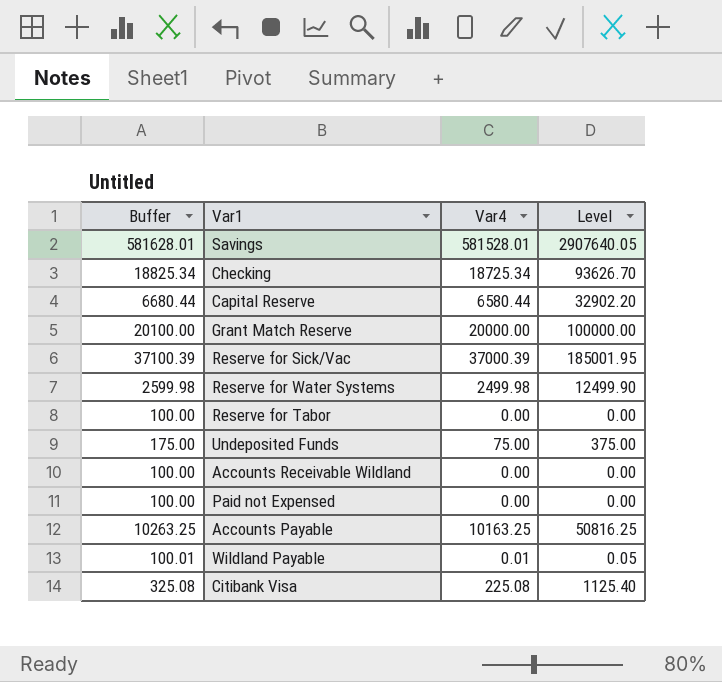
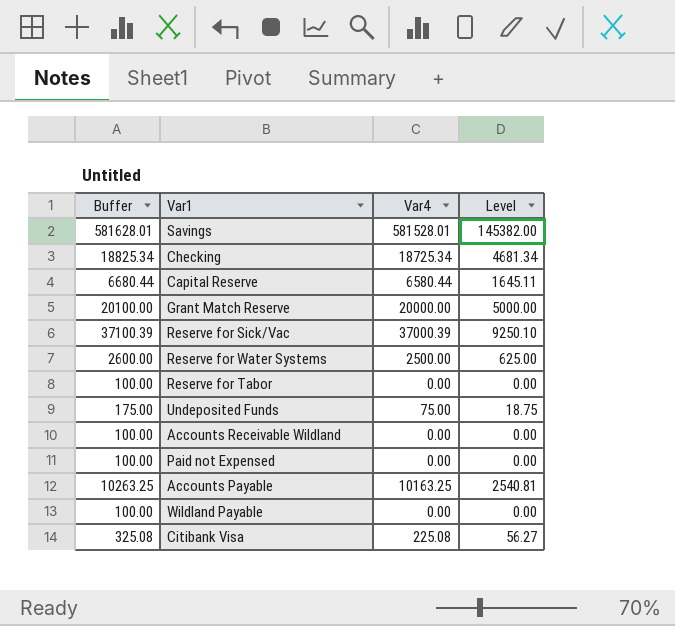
column Level | formula: [Var4] * 5 -> [Var4] * 0.25
Reserve for Water Systems | Buffer: 2599.98 -> 2600.00
Reserve for Water Systems | Var4: 2499.98 -> 2500.00
Wildland Payable | Buffer: 100.01 -> 100.00
Wildland Payable | Var4: 0.01 -> 0.00

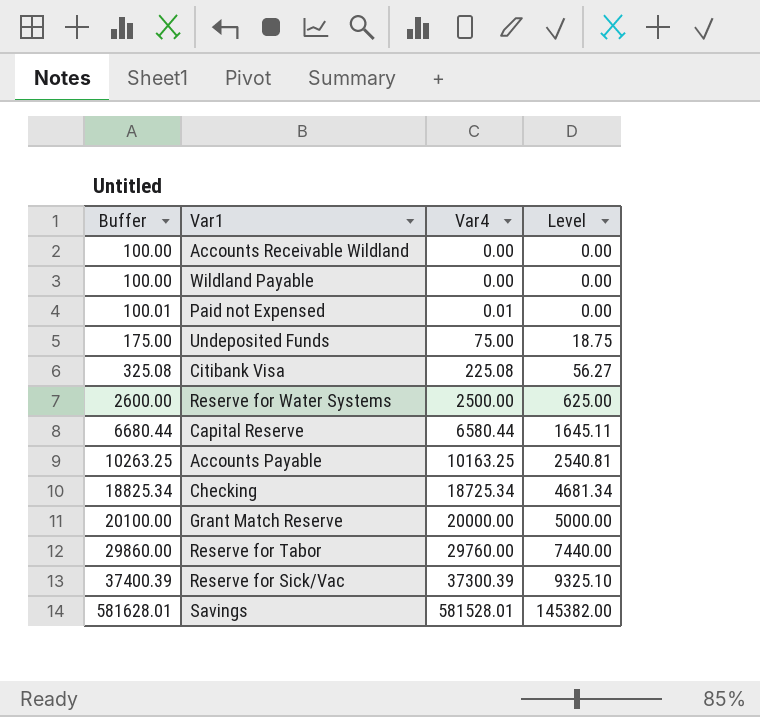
row order: none -> Buffer ascending
Paid not Expensed | Buffer: 100.00 -> 100.01
Paid not Expensed | Var4: 0.00 -> 0.01
Reserve for Tabor | Buffer: 100.00 -> 29860.00
Reserve for Tabor | Var4: 0.00 -> 29760.00
Reserve for Tabor | Level: 0.00 -> 7440.00
Reserve for Sick/Vac | Buffer: 37100.39 -> 37400.39
Reserve for Sick/Vac | Var4: 37000.39 -> 37300.39
Reserve for Sick/Vac | Level: 9250.10 -> 9325.10

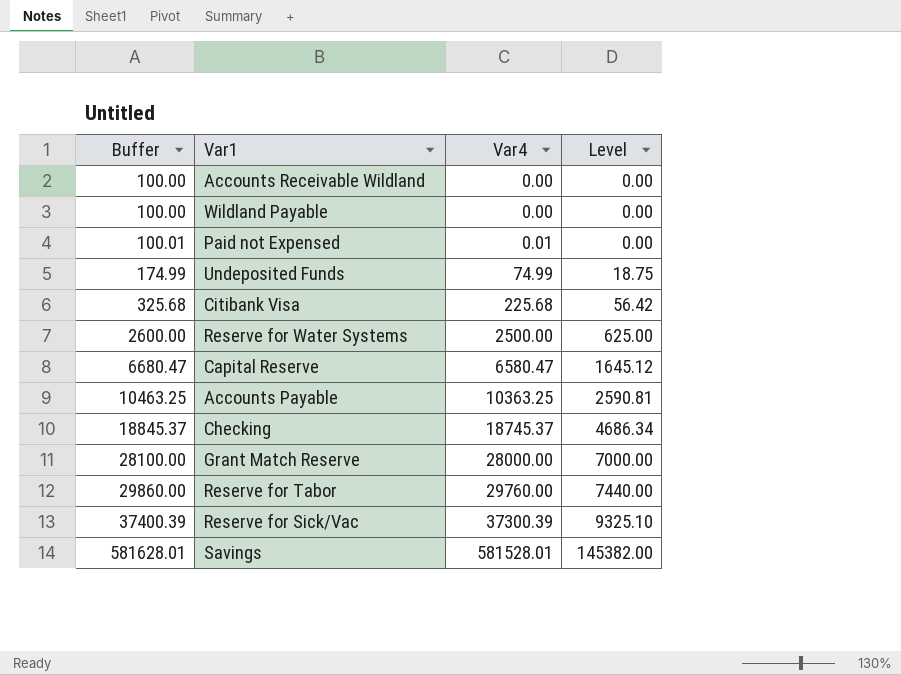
Undeposited Funds | Buffer: 175.00 -> 174.99
Undeposited Funds | Var4: 75.00 -> 74.99
Citibank Visa | Buffer: 325.08 -> 325.68
Citibank Visa | Var4: 225.08 -> 225.68
Citibank Visa | Level: 56.27 -> 56.42
Capital Reserve | Buffer: 6680.44 -> 6680.47
Capital Reserve | Var4: 6580.44 -> 6580.47
Capital Reserve | Level: 1645.11 -> 1645.12
Accounts Payable | Buffer: 10263.25 -> 10463.25
Accounts Payable | Var4: 10163.25 -> 10363.25
Accounts Payable | Level: 2540.81 -> 2590.81
Checking | Buffer: 18825.34 -> 18845.37
Checking | Var4: 18725.34 -> 18745.37
Checking | Level: 4681.34 -> 4686.34
Grant Match Reserve | Buffer: 20100.00 -> 28100.00
Grant Match Reserve | Var4: 20000.00 -> 28000.00
Grant Match Reserve | Level: 5000.00 -> 7000.00

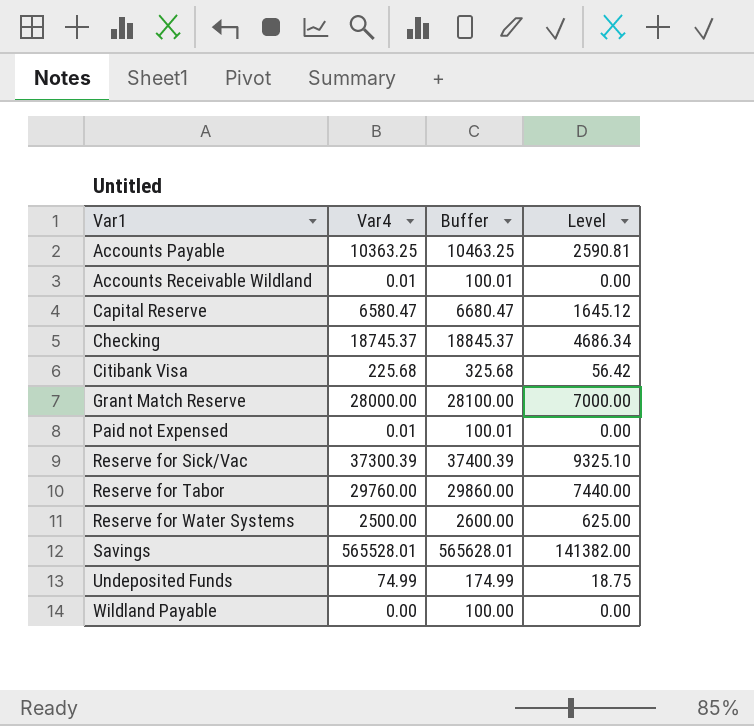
row order: Buffer ascending -> Var1 ascending
column Buffer | position: 1 -> 3
Accounts Receivable Wildland | Var4: 0.00 -> 0.01
Accounts Receivable Wildland | Buffer: 100.00 -> 100.01
Savings | Var4: 581528.01 -> 565528.01
Savings | Buffer: 581628.01 -> 565628.01
Savings | Level: 145382.00 -> 141382.00

